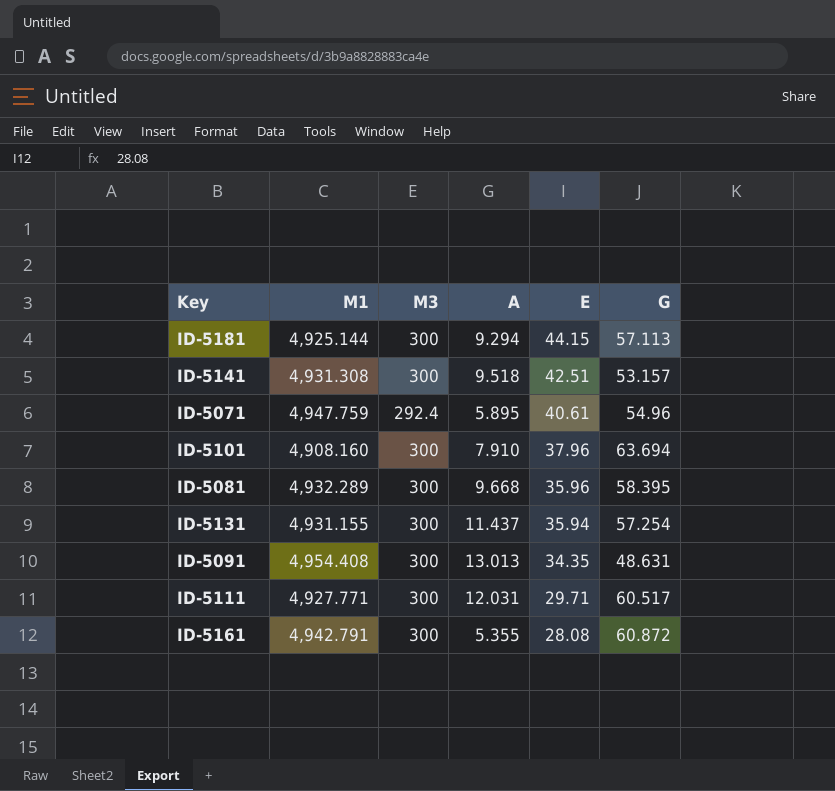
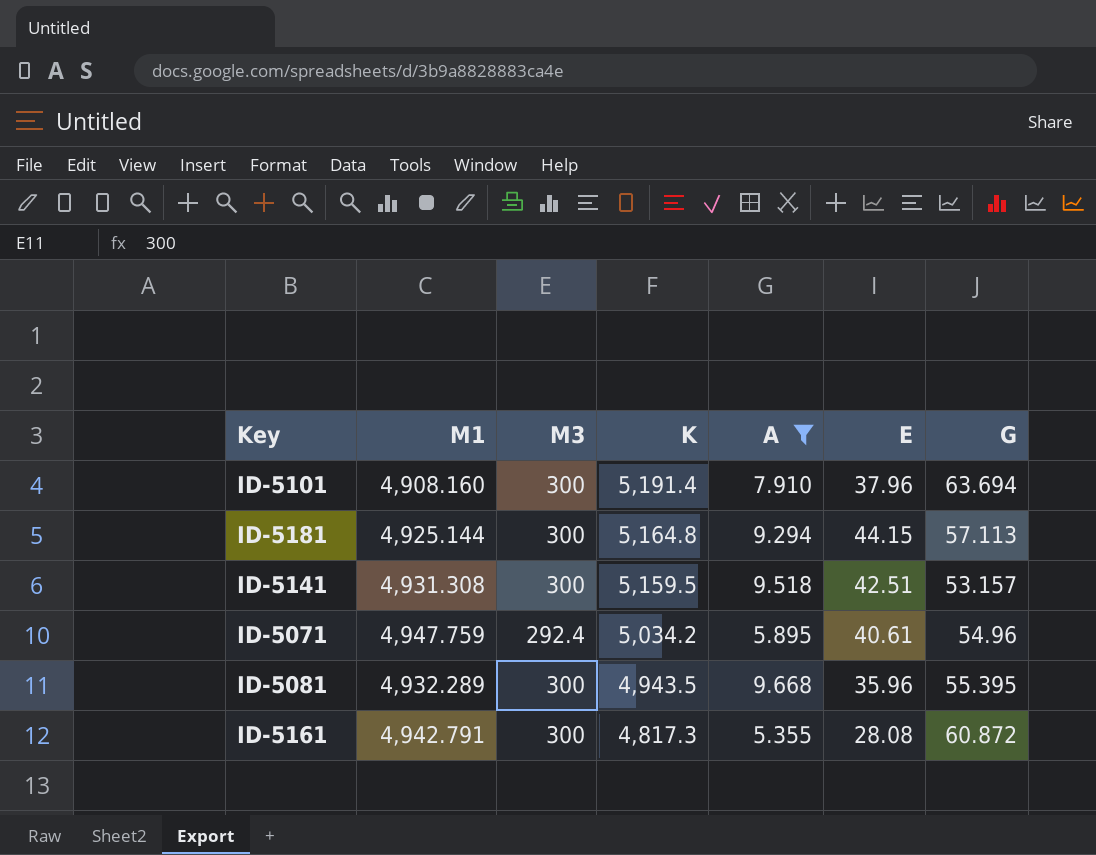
filter: none -> A <= 9.668
row order: E descending -> K descending
column K | position: none -> 4
ID-5081 | G: 58.395 -> 55.395

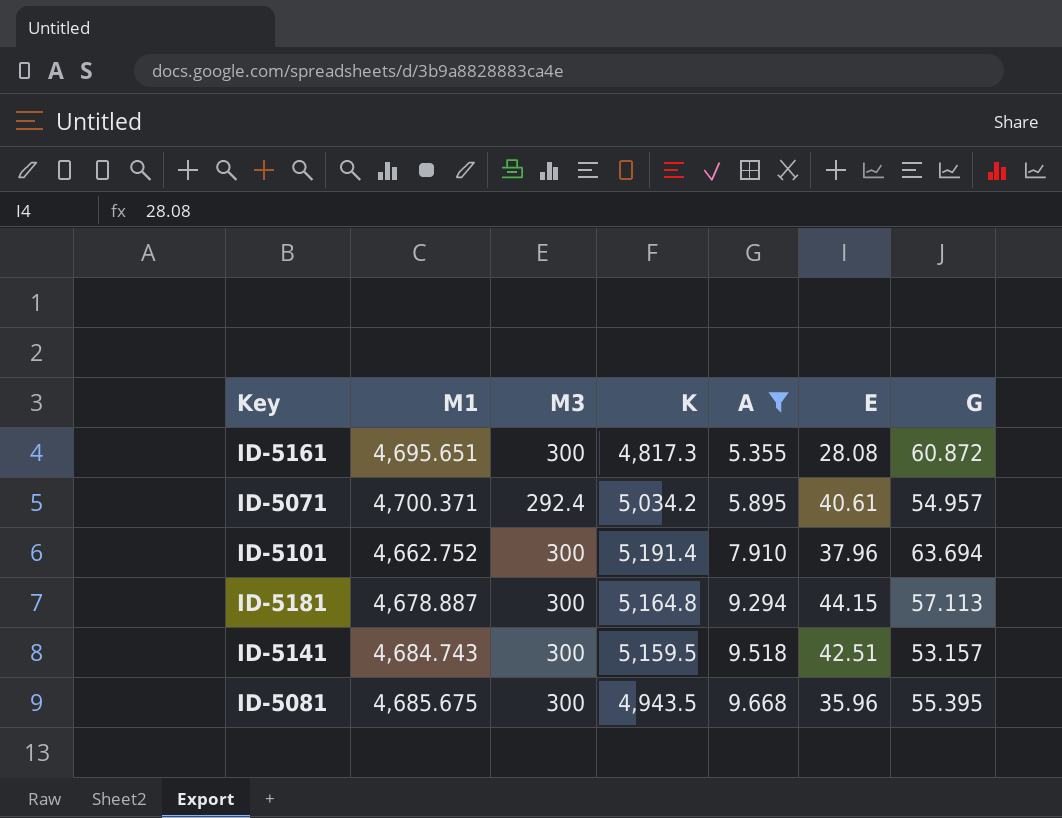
row order: K descending -> A ascending
ID-5161 | M1: 4,942.791 -> 4,695.651
ID-5071 | M1: 4,947.759 -> 4,700.371
ID-5071 | G: 54.96 -> 54.957
ID-5101 | M1: 4,908.160 -> 4,662.752
ID-5181 | M1: 4,925.144 -> 4,678.887
ID-5141 | M1: 4,931.308 -> 4,684.743
ID-5081 | M1: 4,932.289 -> 4,685.675

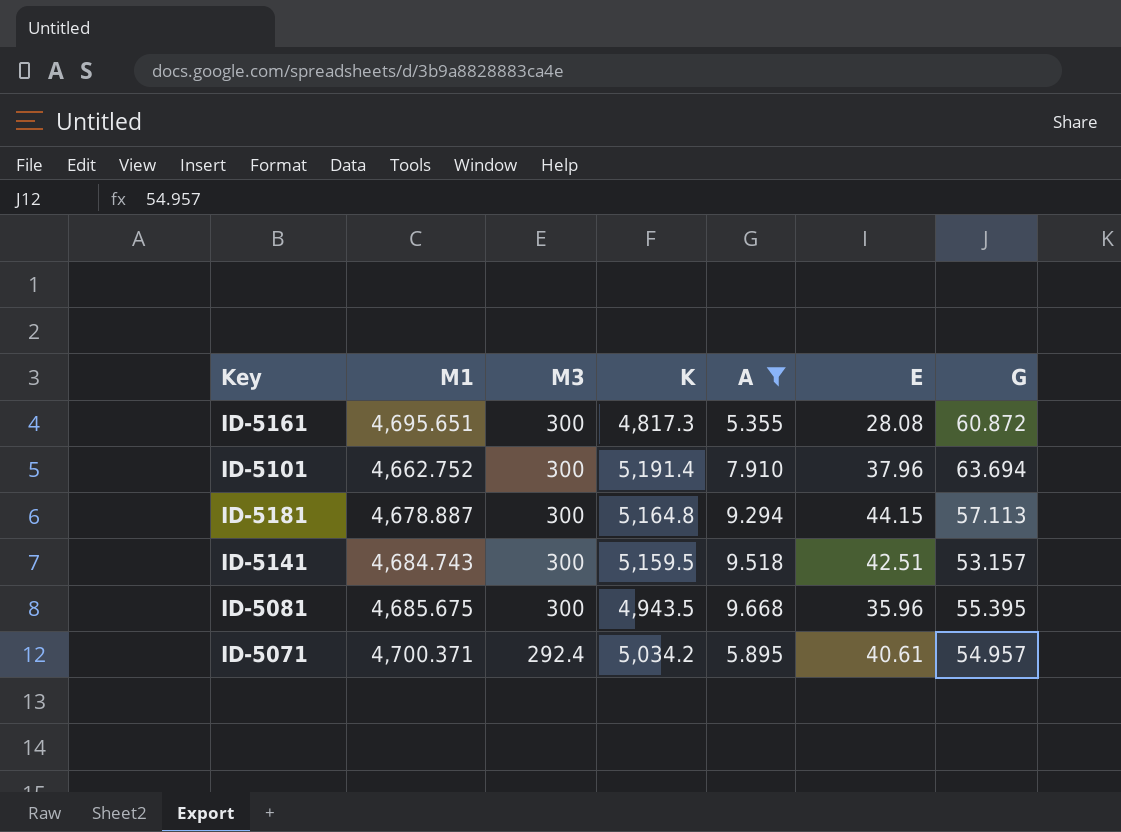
row order: A ascending -> M3 descending

